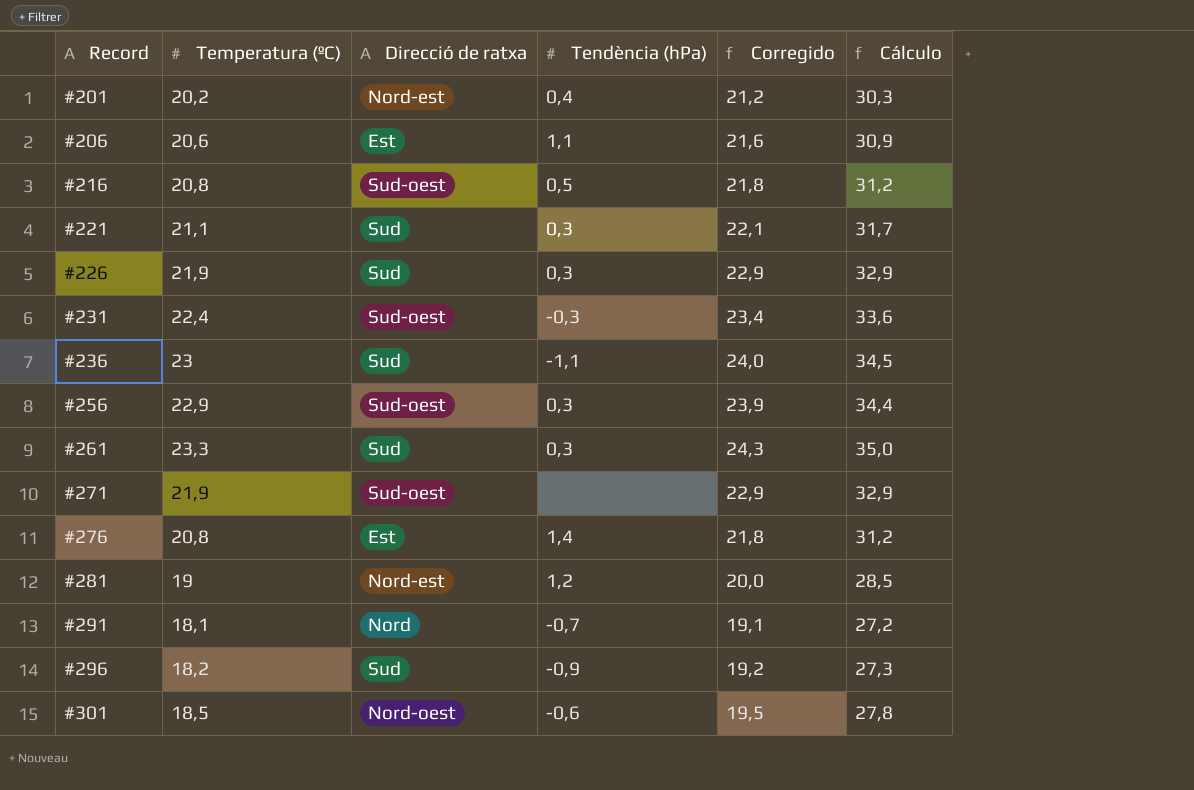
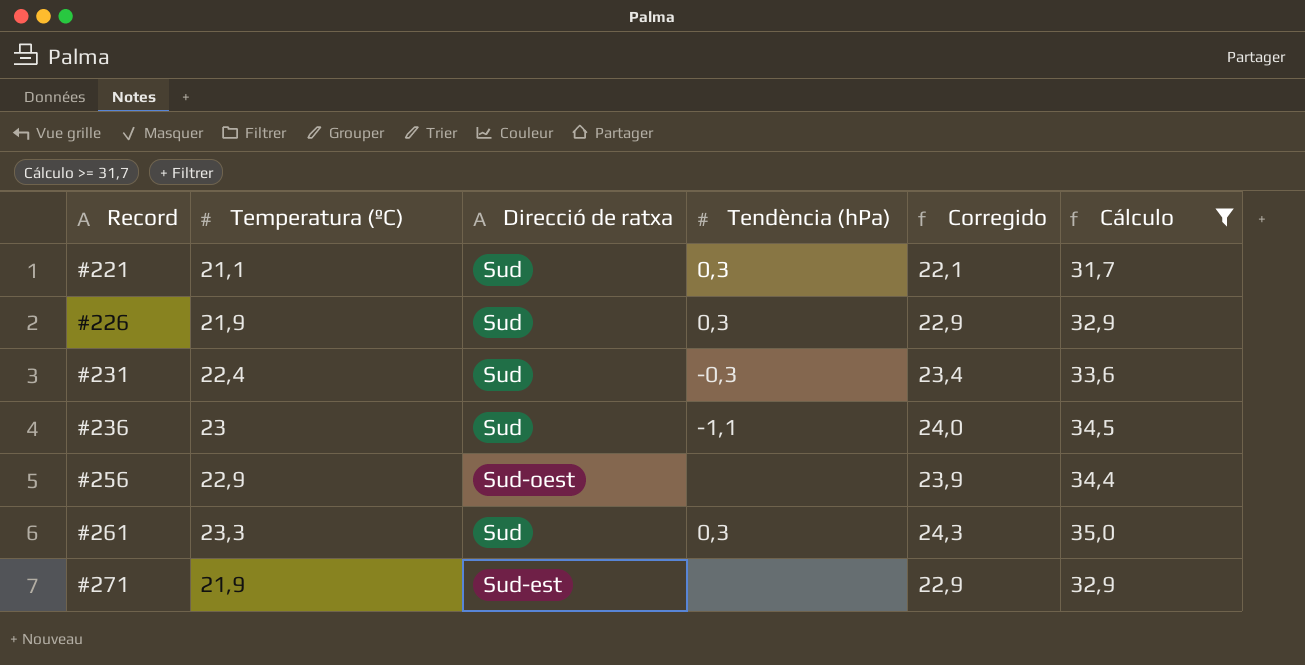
filter: none -> Cálculo >= 31,7
#231 | Direcció de ratxa: Sud-oest -> Sud
#256 | Tendència (hPa): 0,3 -> none
#271 | Direcció de ratxa: Sud-oest -> Sud-est

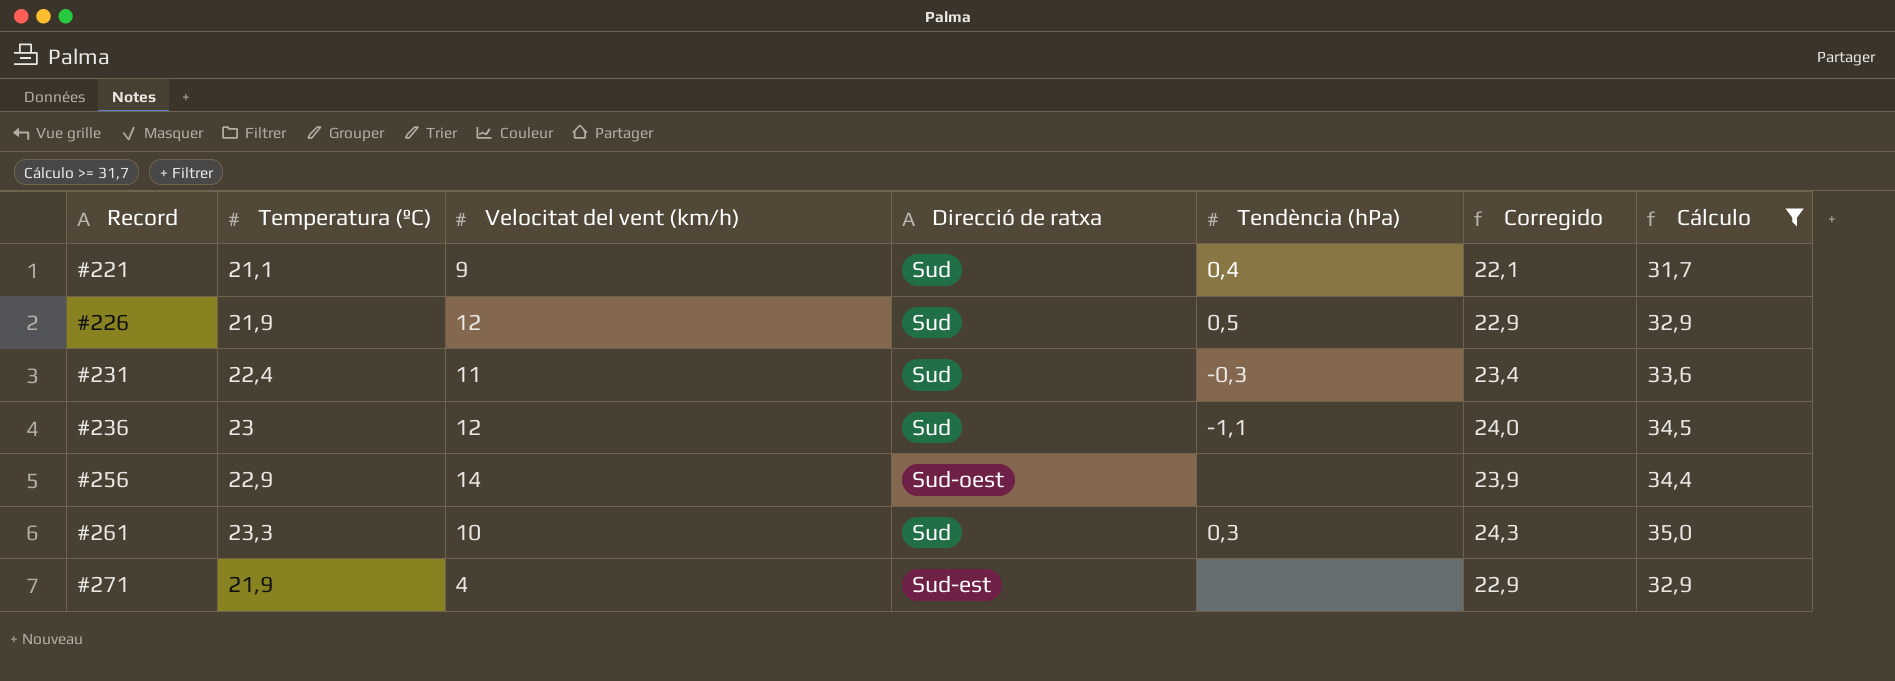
column Velocitat del vent (km/h) | position: none -> 3
#221 | Tendència (hPa): 0,3 -> 0,4
#226 | Tendència (hPa): 0,3 -> 0,5

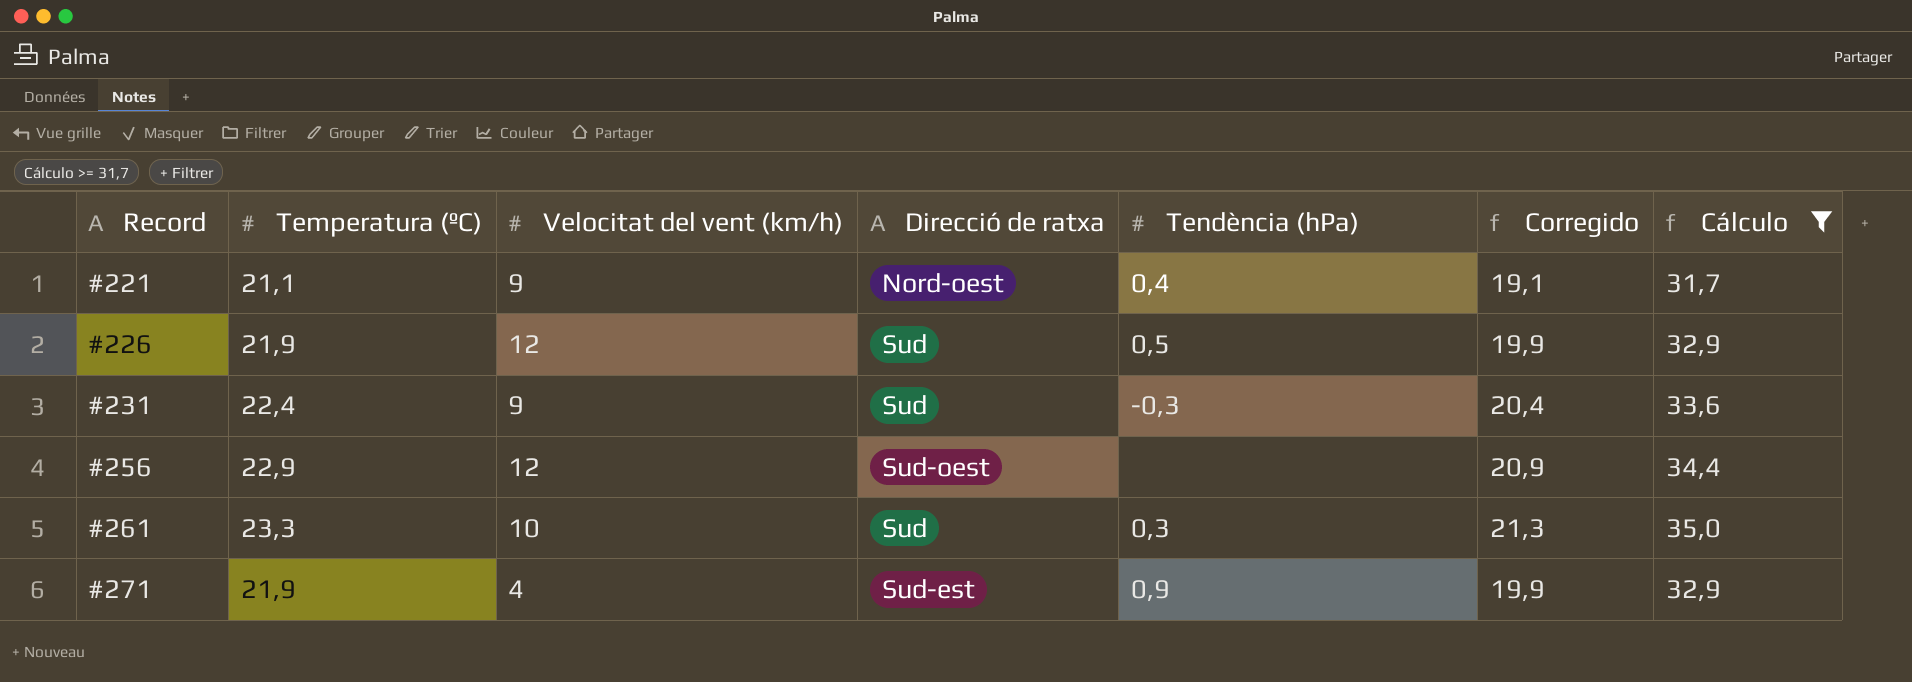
column Corregido | formula: [Temperatura (ºC)] + 1 -> [Temperatura (ºC)] - 2
row #236: 23 | 12 | Sud | -1,1 | 24,0 | 34,5 -> none
#221 | Direcció de ratxa: Sud -> Nord-oest
#231 | Velocitat del vent (km/h): 11 -> 9
#256 | Velocitat del vent (km/h): 14 -> 12
#271 | Tendència (hPa): none -> 0,9

